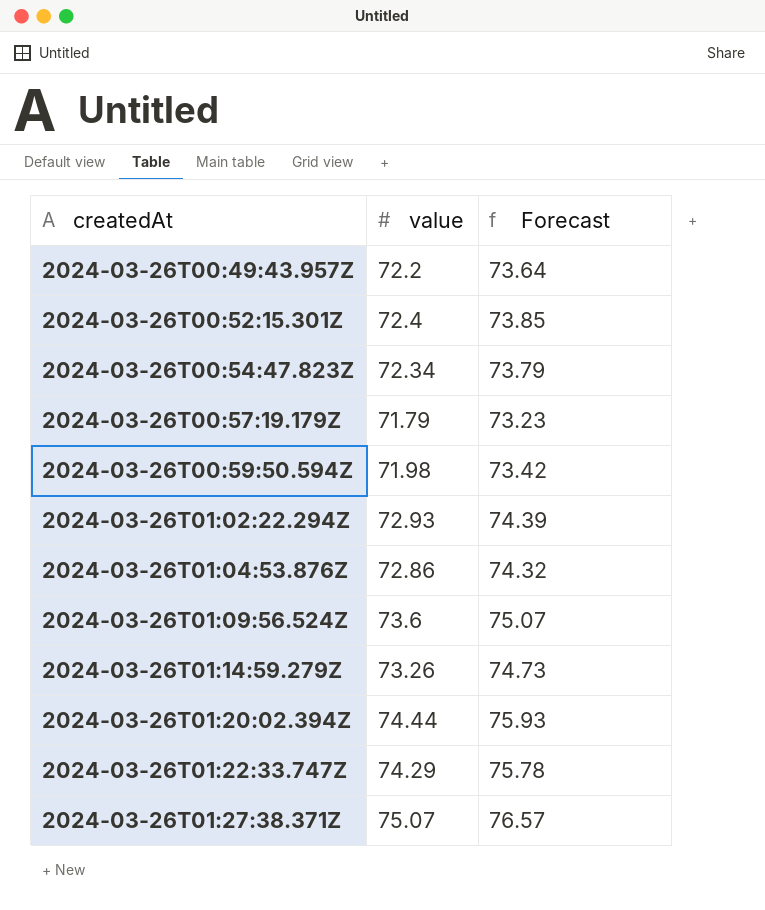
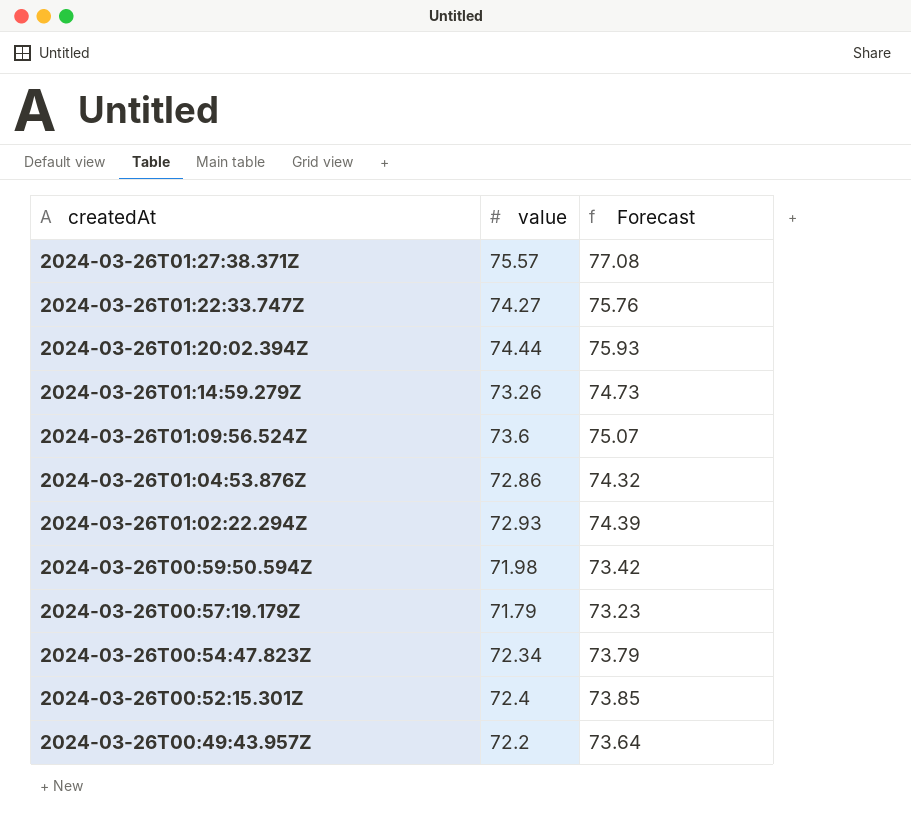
row order: createdAt ascending -> createdAt descending
2024-03-26T01:27:38.371Z | value: 75.07 -> 75.57
2024-03-26T01:27:38.371Z | Forecast: 76.57 -> 77.08
2024-03-26T01:22:33.747Z | value: 74.29 -> 74.27
2024-03-26T01:22:33.747Z | Forecast: 75.78 -> 75.76

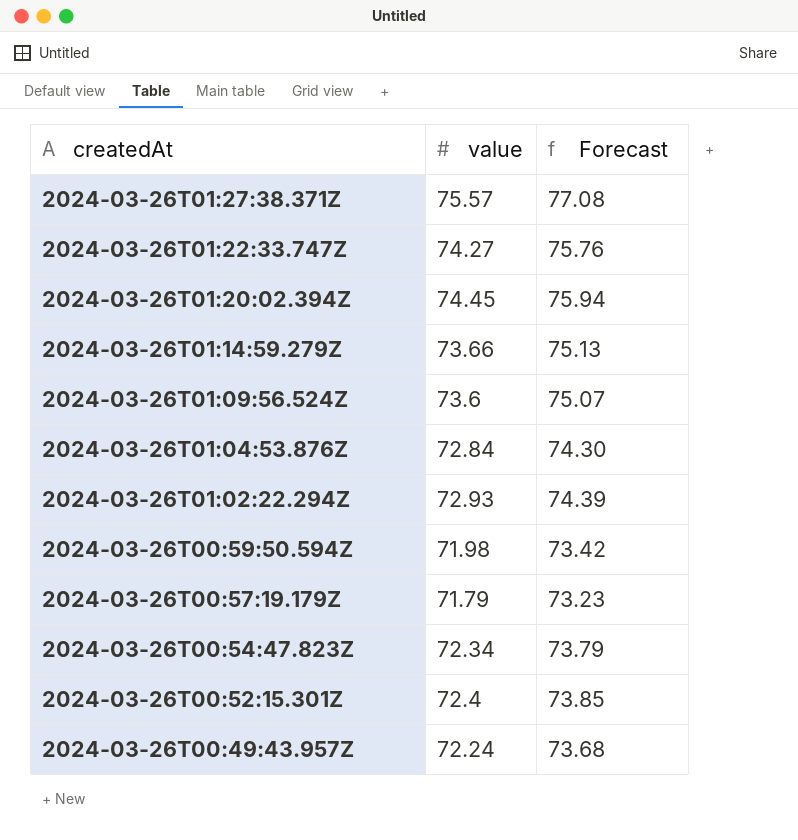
2024-03-26T01:20:02.394Z | value: 74.44 -> 74.45
2024-03-26T01:20:02.394Z | Forecast: 75.93 -> 75.94
2024-03-26T01:14:59.279Z | value: 73.26 -> 73.66
2024-03-26T01:14:59.279Z | Forecast: 74.73 -> 75.13
2024-03-26T01:04:53.876Z | value: 72.86 -> 72.84
2024-03-26T01:04:53.876Z | Forecast: 74.32 -> 74.30
2024-03-26T00:49:43.957Z | value: 72.2 -> 72.24
2024-03-26T00:49:43.957Z | Forecast: 73.64 -> 73.68

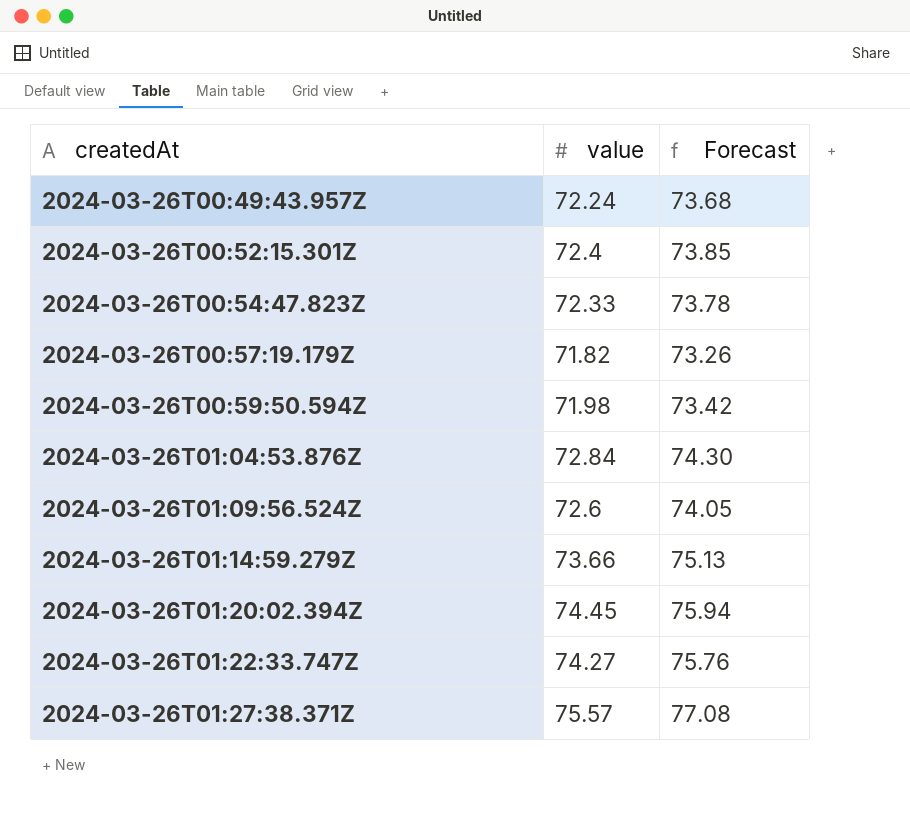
row order: createdAt descending -> createdAt ascending
row 2024-03-26T01:02:22.294Z: 72.93 | 74.39 -> none
2024-03-26T00:54:47.823Z | value: 72.34 -> 72.33
2024-03-26T00:54:47.823Z | Forecast: 73.79 -> 73.78
2024-03-26T00:57:19.179Z | value: 71.79 -> 71.82
2024-03-26T00:57:19.179Z | Forecast: 73.23 -> 73.26
2024-03-26T01:09:56.524Z | value: 73.6 -> 72.6
2024-03-26T01:09:56.524Z | Forecast: 75.07 -> 74.05

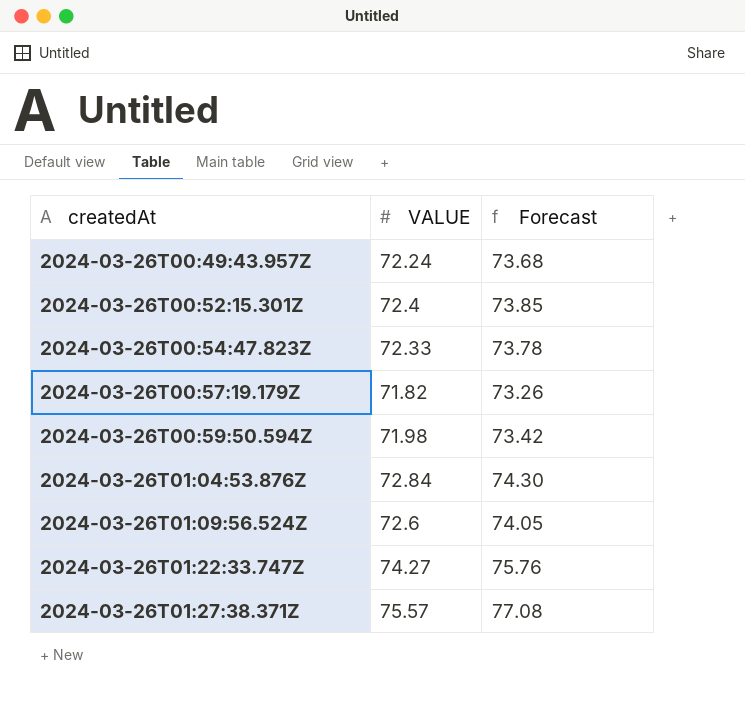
column name: value -> VALUE
row 2024-03-26T01:14:59.279Z: 73.66 | 75.13 -> none
row 2024-03-26T01:20:02.394Z: 74.45 | 75.94 -> none

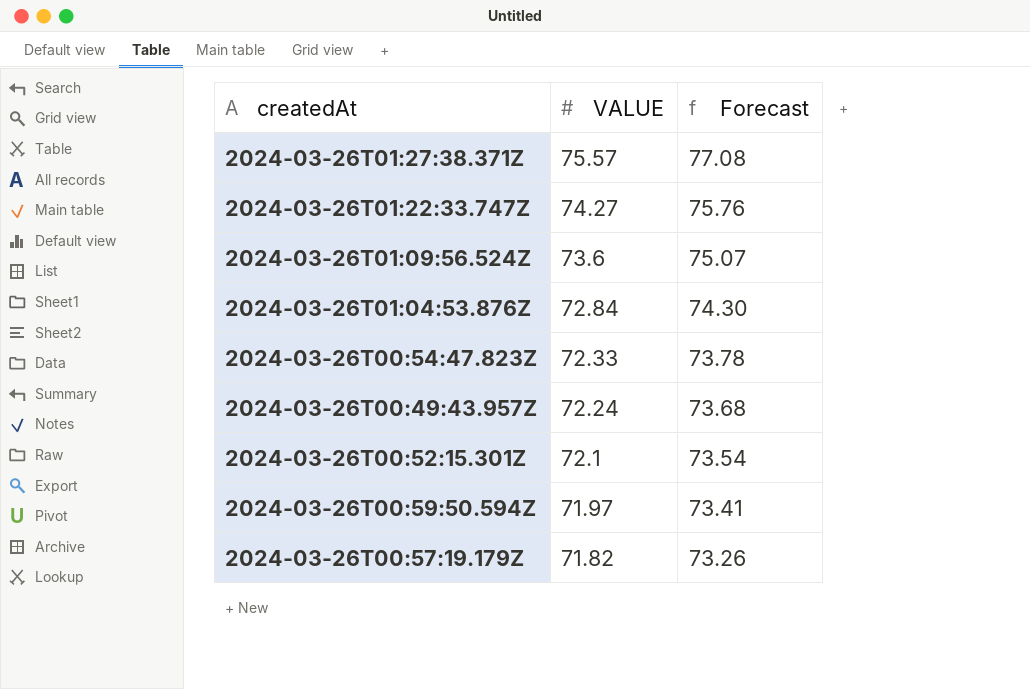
row order: createdAt ascending -> VALUE descending
2024-03-26T01:09:56.524Z | VALUE: 72.6 -> 73.6
2024-03-26T01:09:56.524Z | Forecast: 74.05 -> 75.07
2024-03-26T00:52:15.301Z | VALUE: 72.4 -> 72.1
2024-03-26T00:52:15.301Z | Forecast: 73.85 -> 73.54
2024-03-26T00:59:50.594Z | VALUE: 71.98 -> 71.97
2024-03-26T00:59:50.594Z | Forecast: 73.42 -> 73.41

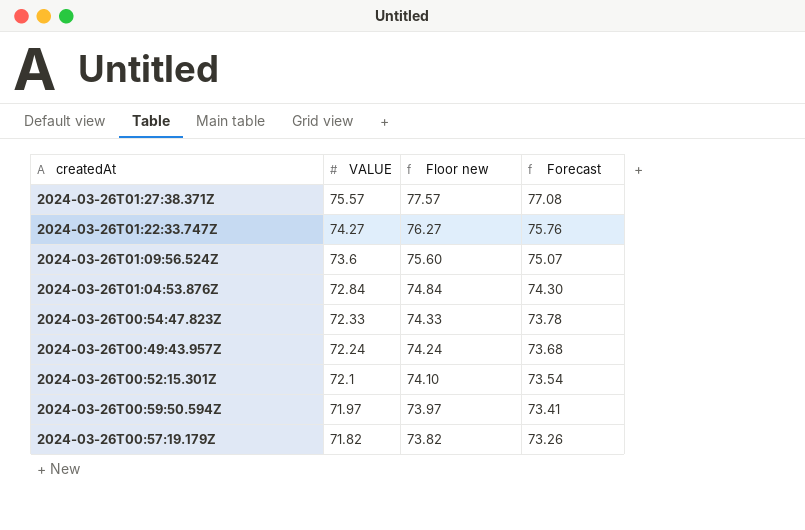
column Floor new | formula: none -> [VALUE] + 2

